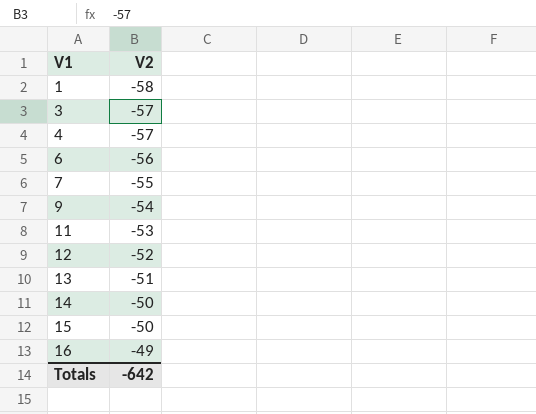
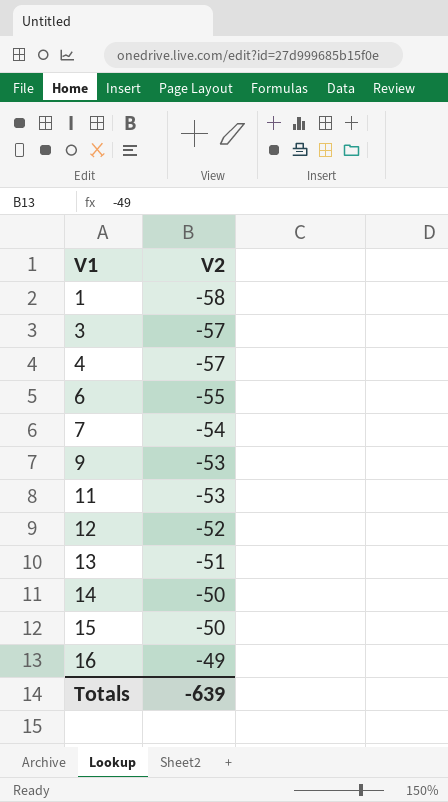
6 | V2: -56 -> -55
7 | V2: -55 -> -54
9 | V2: -54 -> -53
Totals | V2: -642 -> -639

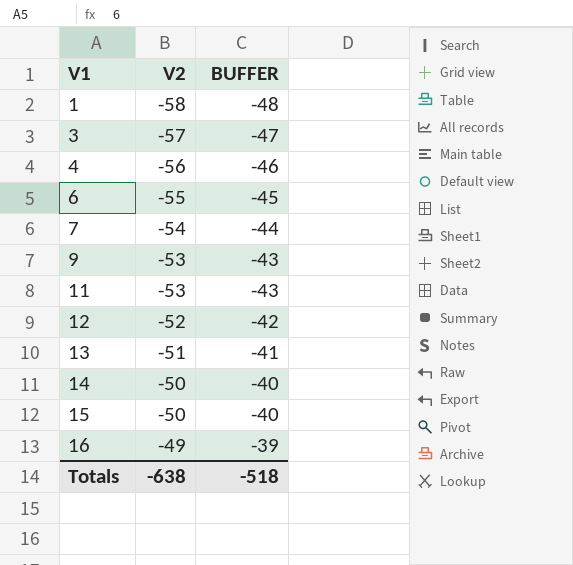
column BUFFER | formula: none -> [V2] + 10
4 | V2: -57 -> -56
Totals | V2: -639 -> -638

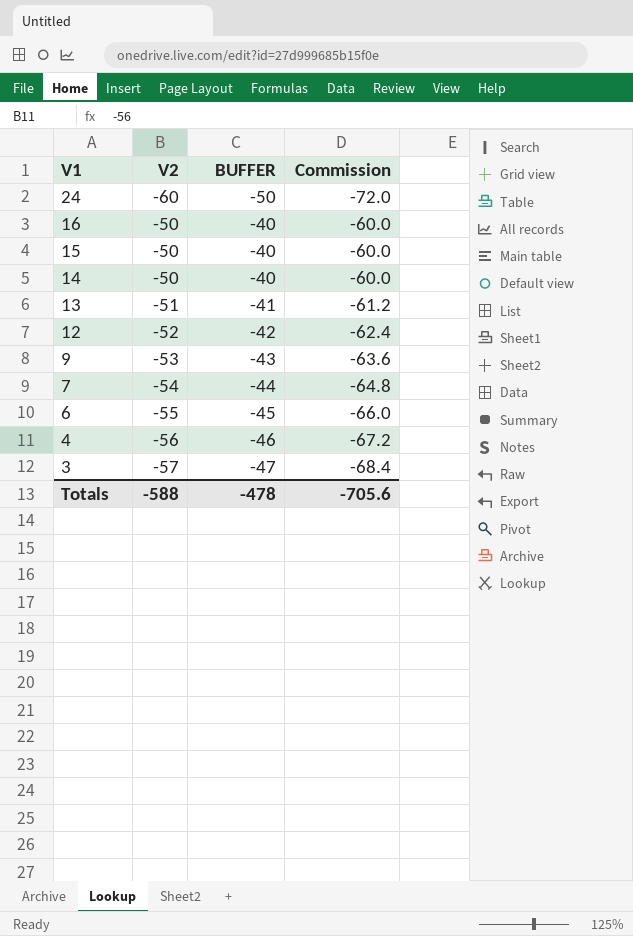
row order: V1 ascending -> V1 descending
column Commission | formula: none -> [V2] * 1.2
row 1: -58 | -48 -> none
row 11: -53 | -43 -> none
row 24: none -> -60 | -50 | -72.0
16 | V2: -49 -> -50
16 | BUFFER: -39 -> -40
Totals | V2: -638 -> -588
Totals | BUFFER: -518 -> -478

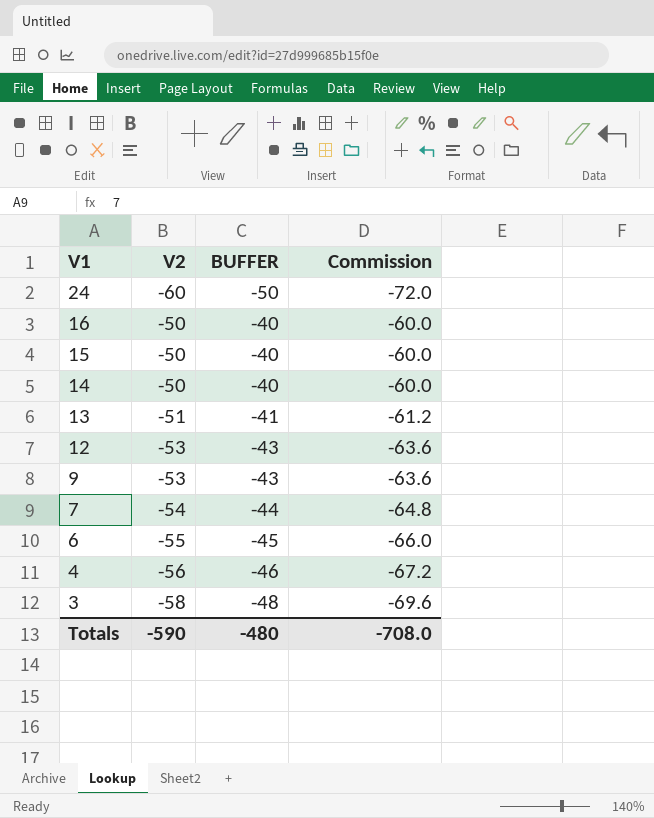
12 | V2: -52 -> -53
12 | BUFFER: -42 -> -43
12 | Commission: -62.4 -> -63.6
3 | V2: -57 -> -58
3 | BUFFER: -47 -> -48
3 | Commission: -68.4 -> -69.6
Totals | V2: -588 -> -590
Totals | BUFFER: -478 -> -480
Totals | Commission: -705.6 -> -708.0

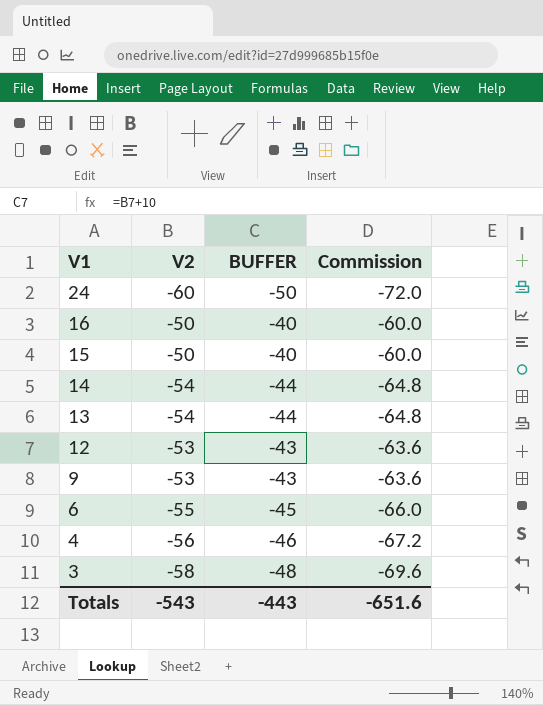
row 7: -54 | -44 | -64.8 -> none
14 | V2: -50 -> -54
14 | BUFFER: -40 -> -44
14 | Commission: -60.0 -> -64.8
13 | V2: -51 -> -54
13 | BUFFER: -41 -> -44
13 | Commission: -61.2 -> -64.8
Totals | V2: -590 -> -543
Totals | BUFFER: -480 -> -443
Totals | Commission: -708.0 -> -651.6

